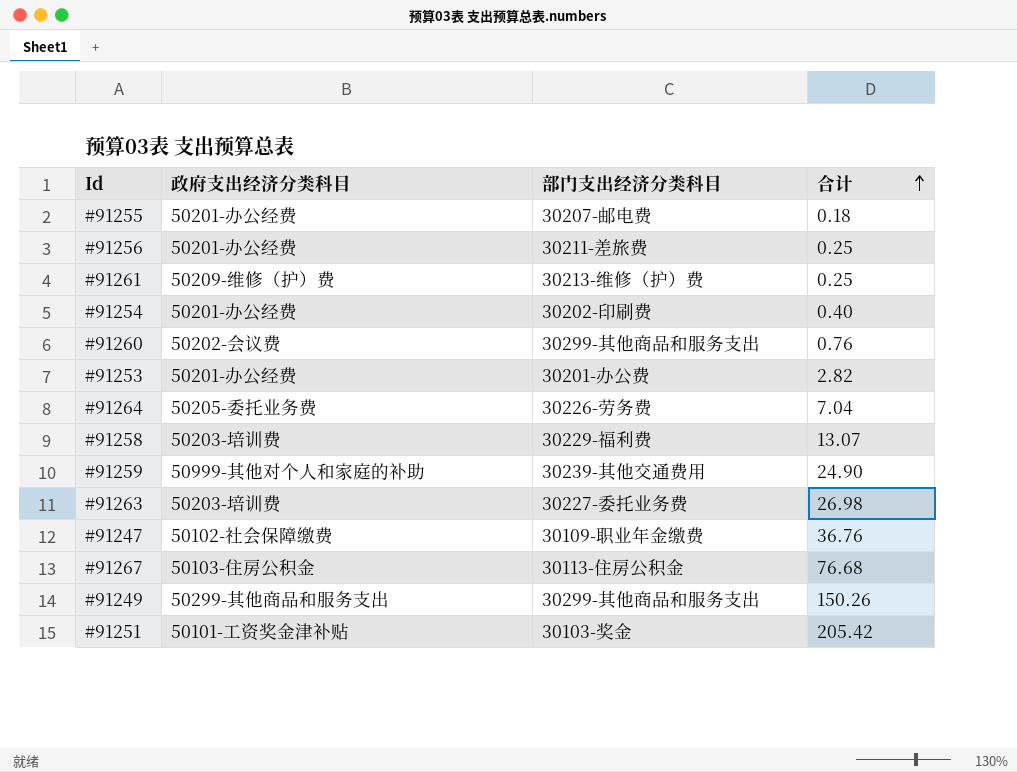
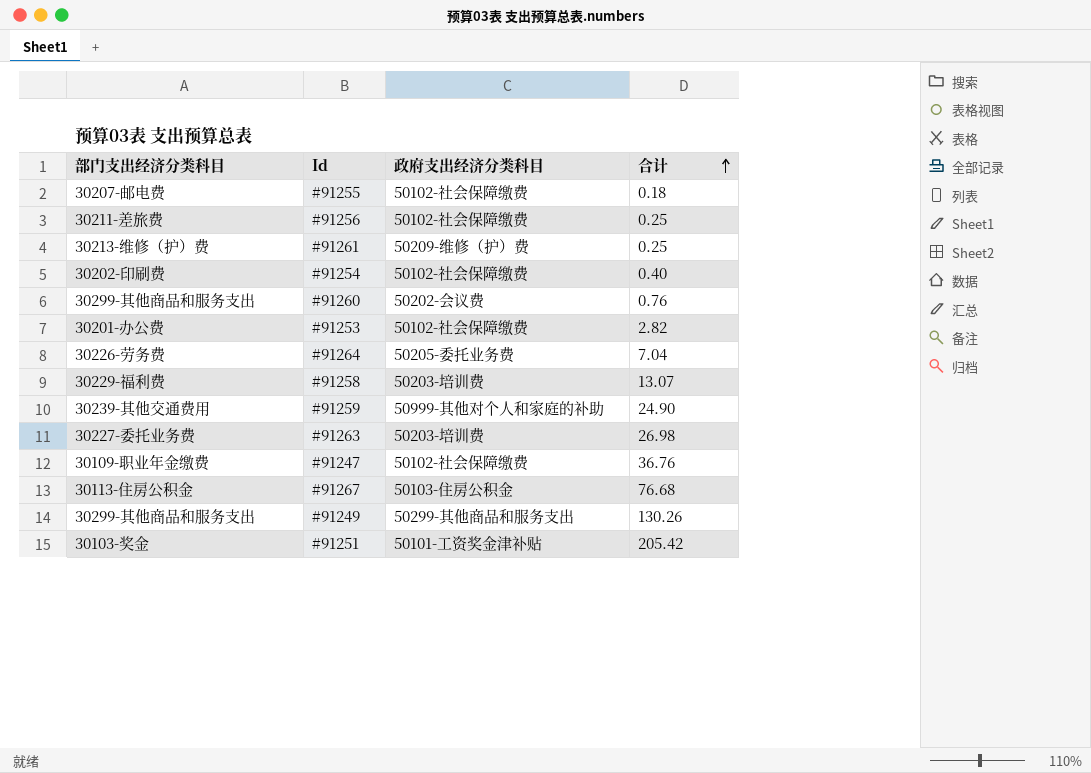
column 部门支出经济分类科目 | position: 3 -> 1
#91255 | 政府支出经济分类科目: 50201-办公经费 -> 50102-社会保障缴费
#91256 | 政府支出经济分类科目: 50201-办公经费 -> 50102-社会保障缴费
#91254 | 政府支出经济分类科目: 50201-办公经费 -> 50102-社会保障缴费
#91253 | 政府支出经济分类科目: 50201-办公经费 -> 50102-社会保障缴费
#91249 | 合计: 150.26 -> 130.26

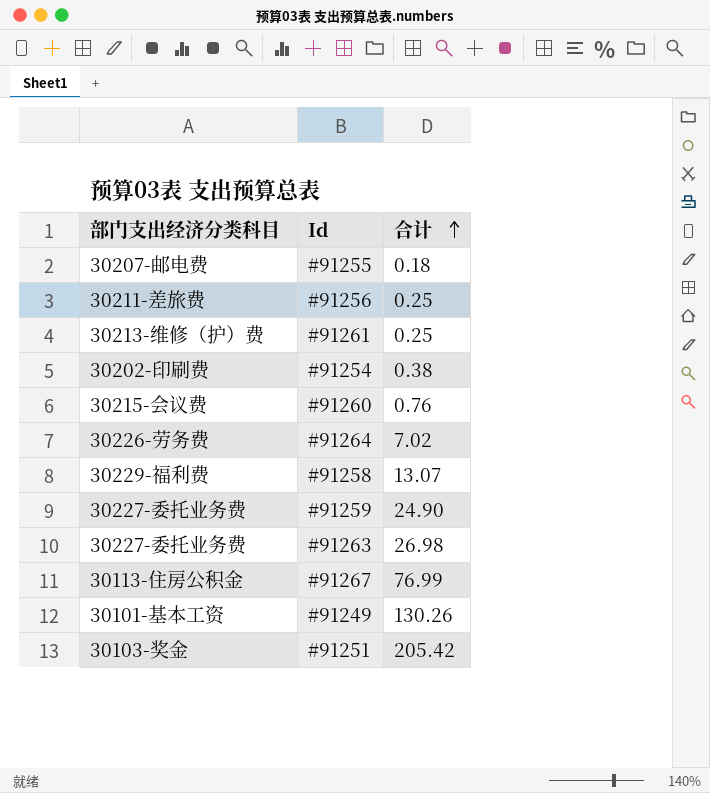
column 政府支出经济分类科目 | position: 3 -> none
row #91253: 30201-办公费 | 50102-社会保障缴费 | 2.82 -> none
row #91247: 30109-职业年金缴费 | 50102-社会保障缴费 | 36.76 -> none
#91254 | 合计: 0.40 -> 0.38
#91260 | 部门支出经济分类科目: 30299-其他商品和服务支出 -> 30215-会议费
#91264 | 合计: 7.04 -> 7.02
#91259 | 部门支出经济分类科目: 30239-其他交通费用 -> 30227-委托业务费
#91267 | 合计: 76.68 -> 76.99
#91249 | 部门支出经济分类科目: 30299-其他商品和服务支出 -> 30101-基本工资

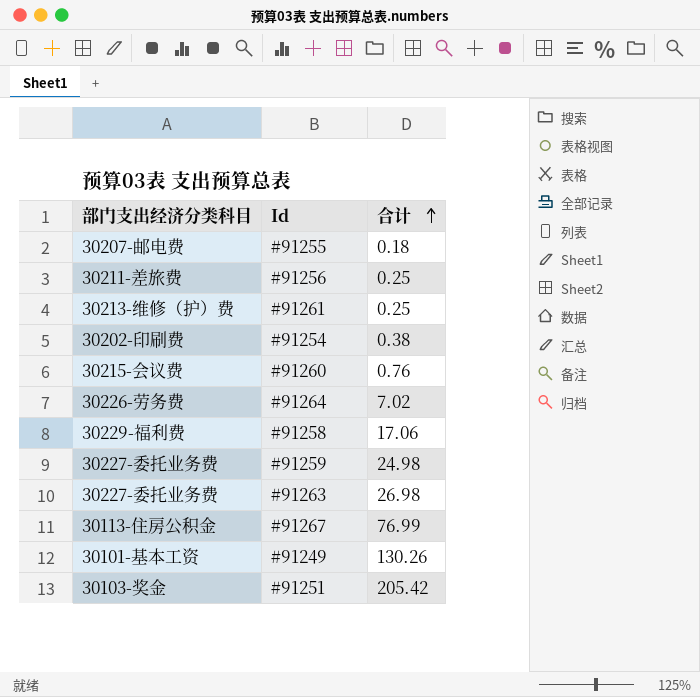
#91258 | 合计: 13.07 -> 17.06
#91259 | 合计: 24.90 -> 24.98

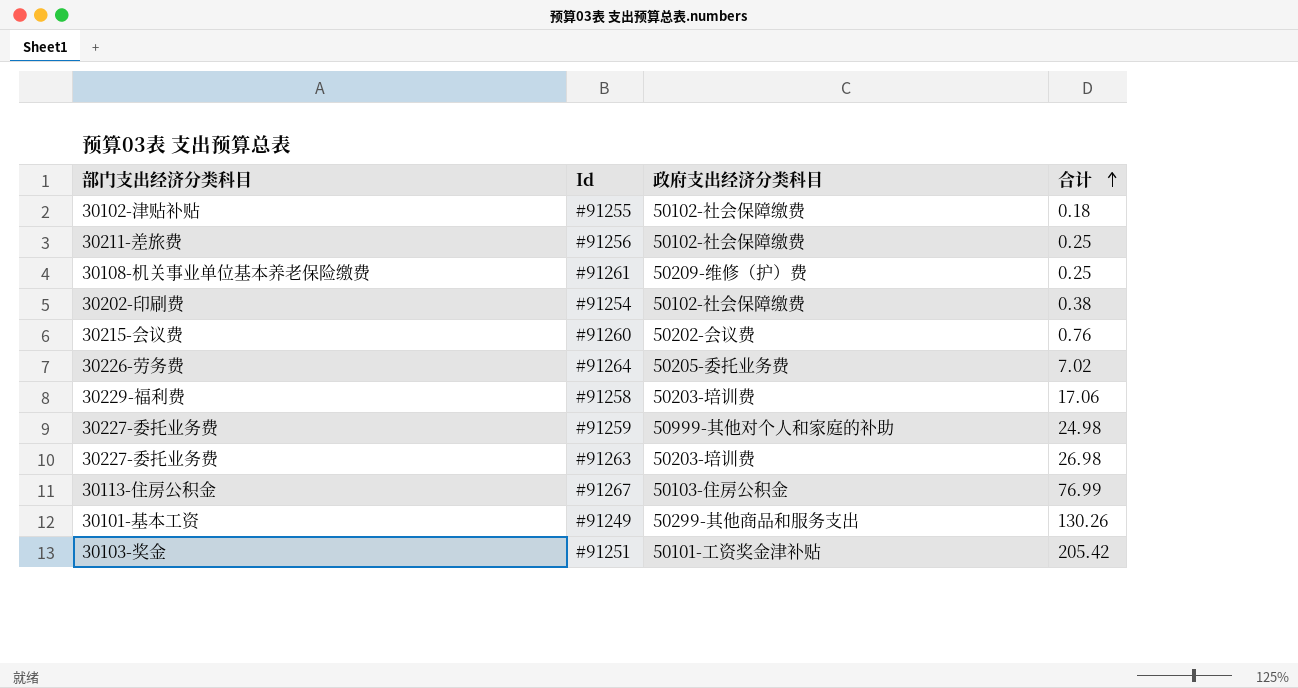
column 政府支出经济分类科目 | position: none -> 3
#91255 | 部门支出经济分类科目: 30207-邮电费 -> 30102-津贴补贴
#91261 | 部门支出经济分类科目: 30213-维修（护）费 -> 30108-机关事业单位基本养老保险缴费

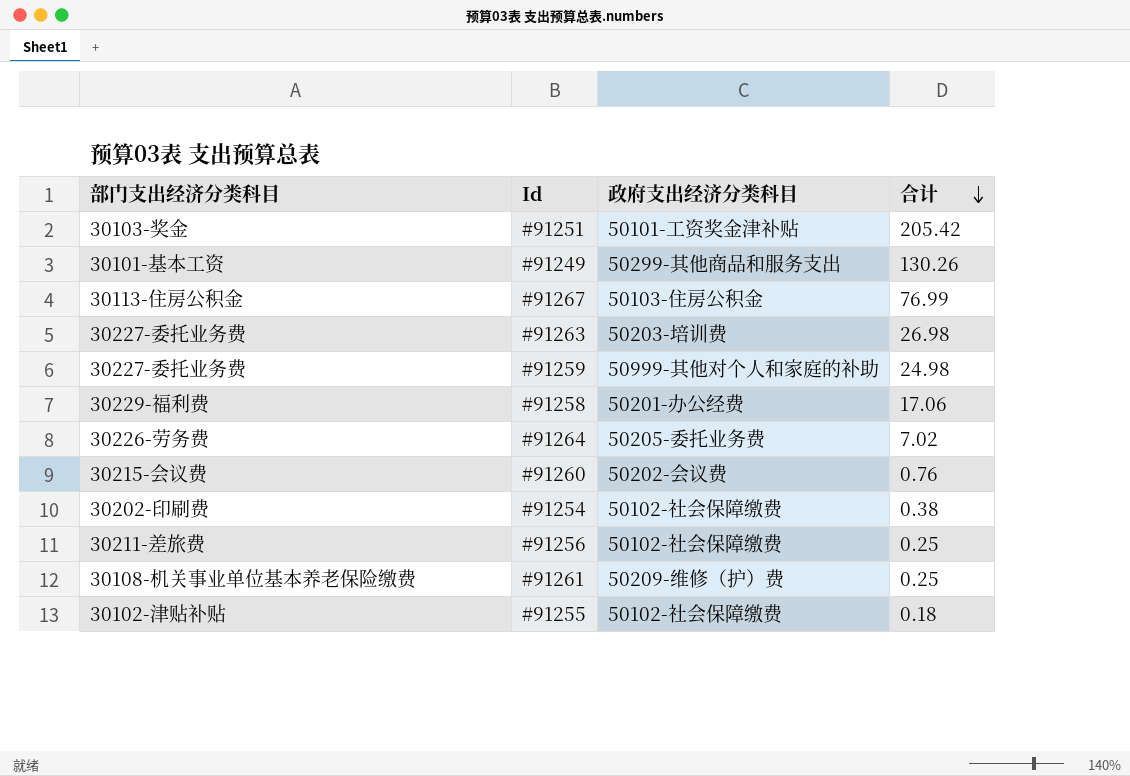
row order: 合计 ascending -> 合计 descending
#91258 | 政府支出经济分类科目: 50203-培训费 -> 50201-办公经费

